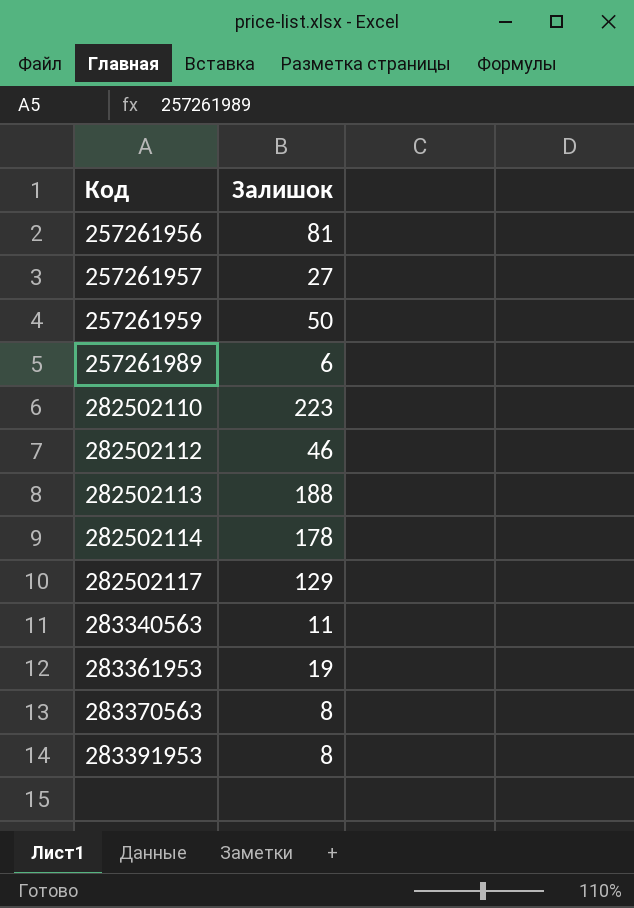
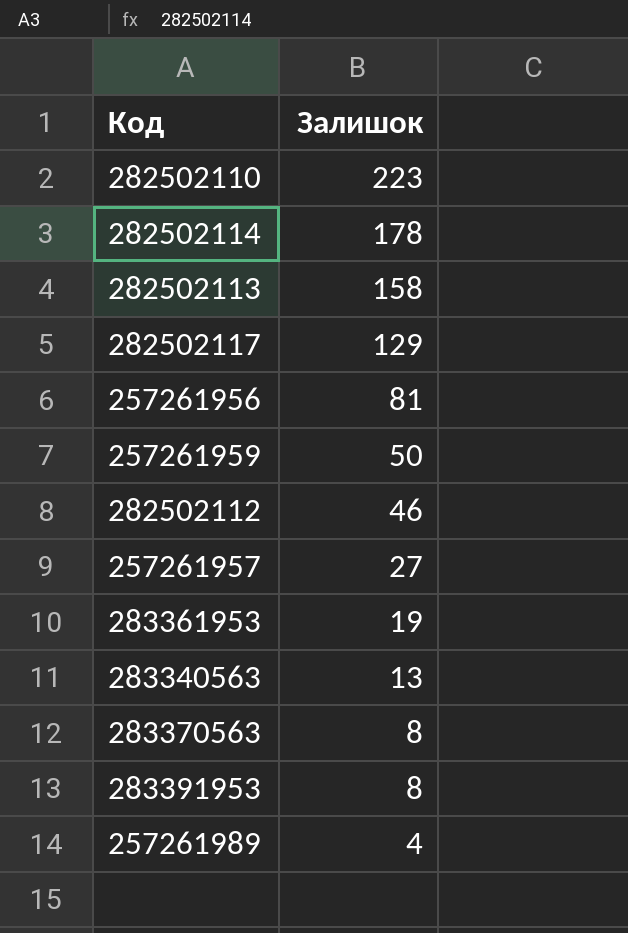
row order: Код ascending -> Залишок descending
282502113 | Залишок: 188 -> 158
283340563 | Залишок: 11 -> 13
257261989 | Залишок: 6 -> 4

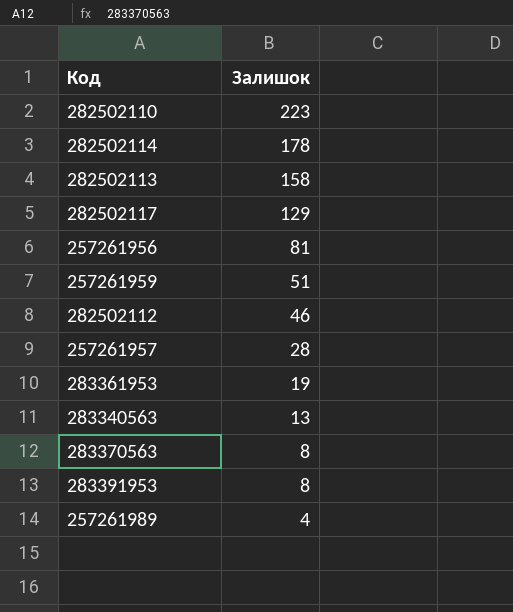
257261959 | Залишок: 50 -> 51
257261957 | Залишок: 27 -> 28

